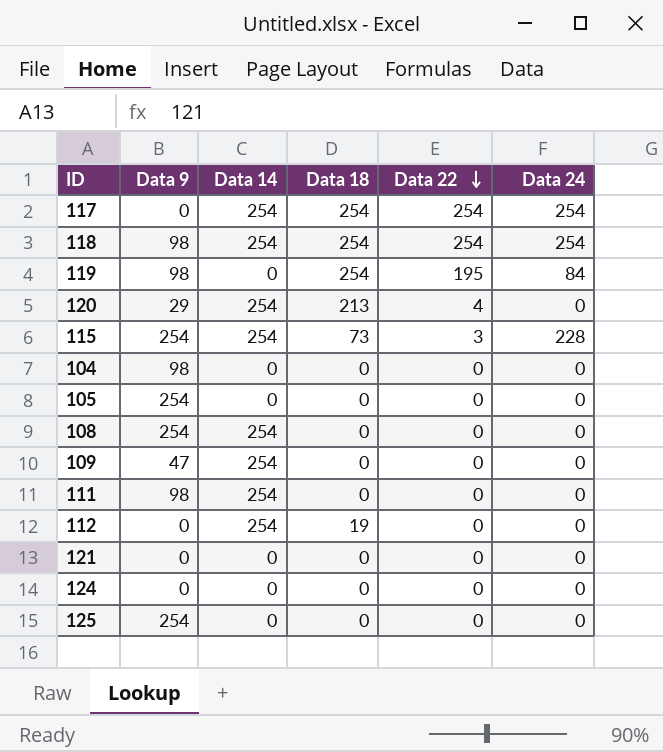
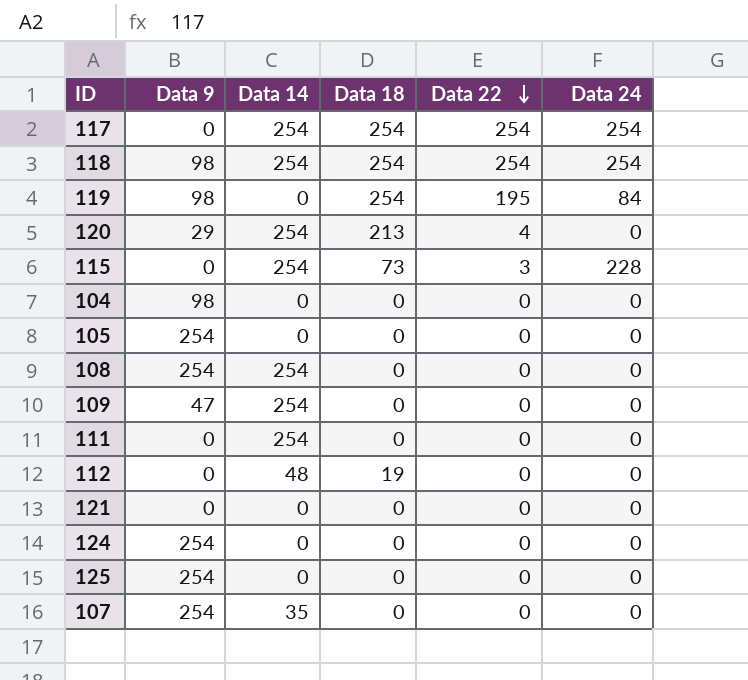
115 | Data 9: 254 -> 0
111 | Data 9: 98 -> 0
112 | Data 14: 254 -> 48
124 | Data 9: 0 -> 254
row 107: none -> 254 | 35 | 0 | 0 | 0

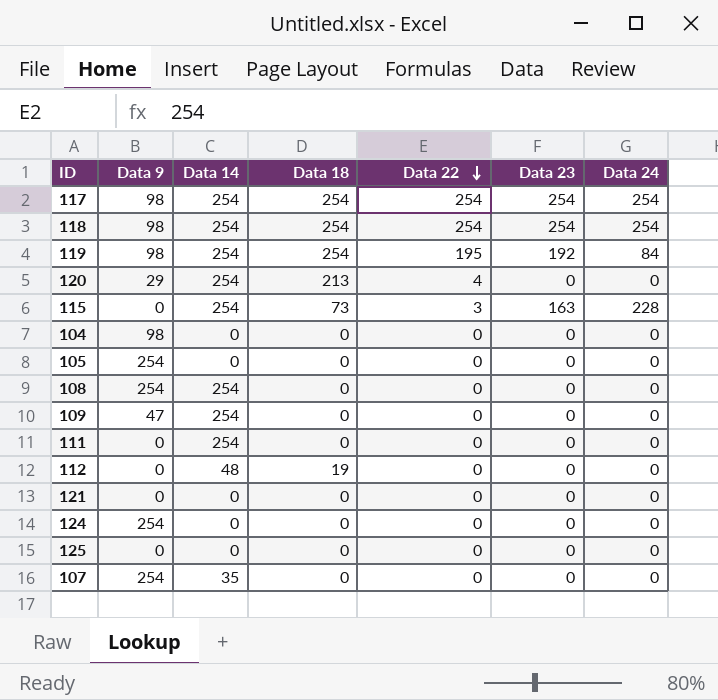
column Data 23 | position: none -> 6
117 | Data 9: 0 -> 98
119 | Data 14: 0 -> 254
125 | Data 9: 254 -> 0

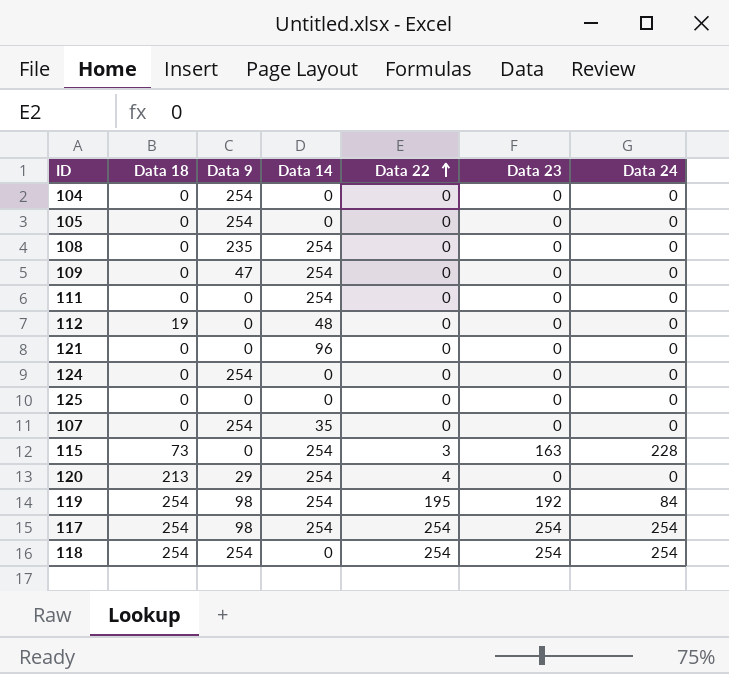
row order: Data 22 descending -> Data 22 ascending
column Data 18 | position: 4 -> 2
104 | Data 9: 98 -> 254
108 | Data 9: 254 -> 235
121 | Data 14: 0 -> 96
118 | Data 9: 98 -> 254
118 | Data 14: 254 -> 0

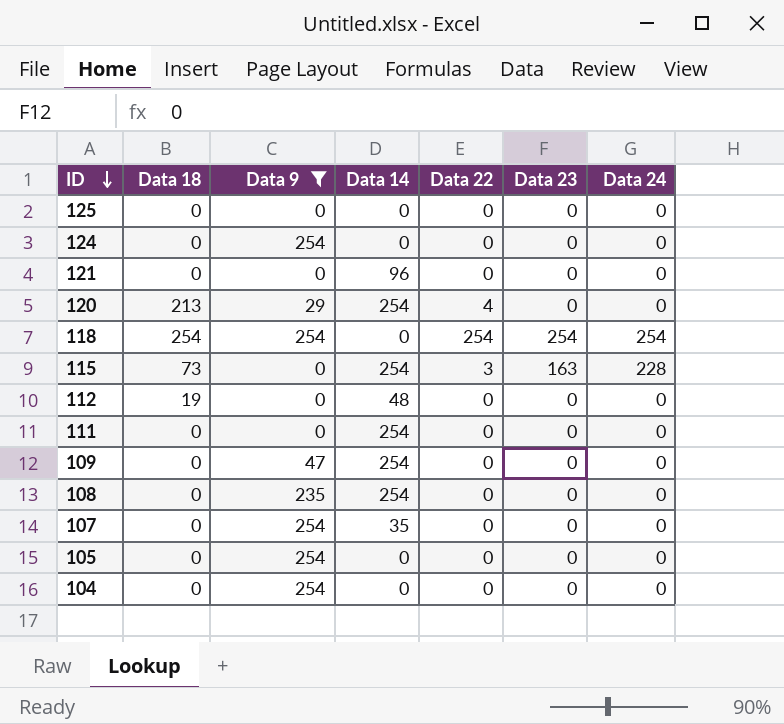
filter: none -> Data 9 != 98
row order: Data 22 ascending -> ID descending

